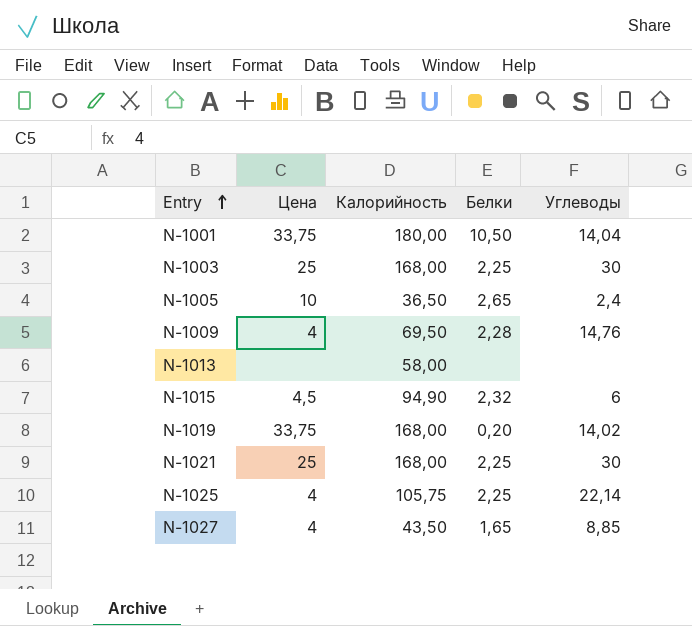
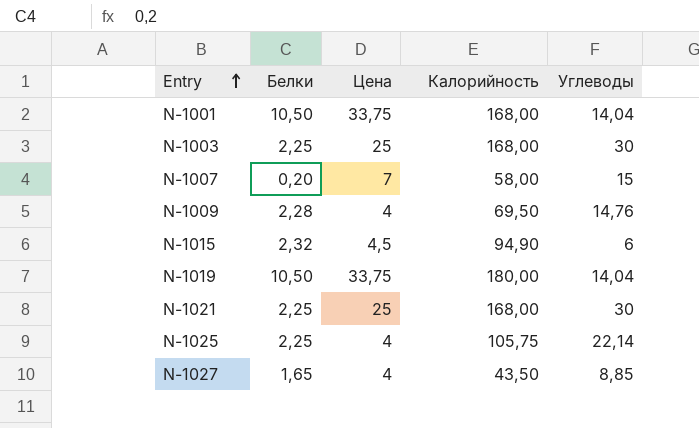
column Белки | position: 4 -> 2
row N-1005: 10 | 36,50 | 2,65 | 2,4 -> none
row N-1013: none | 58,00 | none | none -> none
N-1001 | Калорийность: 180,00 -> 168,00
row N-1007: none -> 0,20 | 7 | 58,00 | 15
N-1019 | Белки: 0,20 -> 10,50
N-1019 | Калорийность: 168,00 -> 180,00
N-1019 | Углеводы: 14,02 -> 14,04

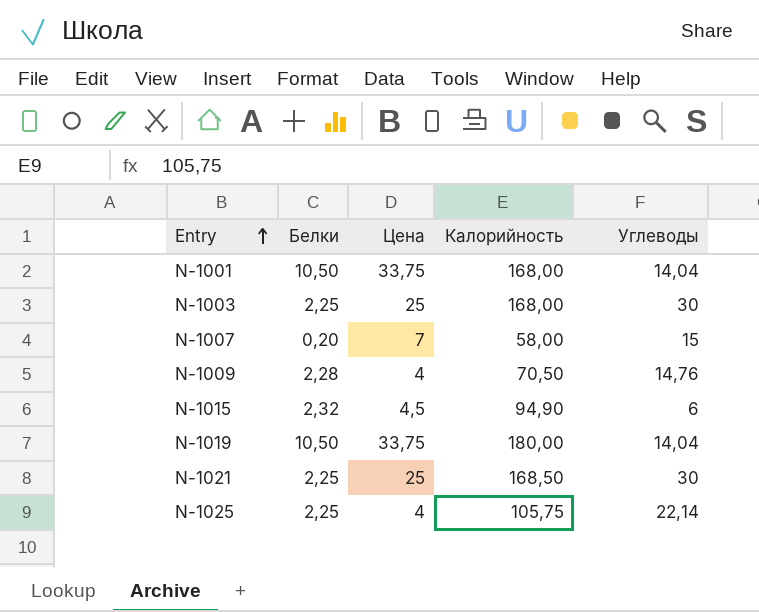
row N-1027: 1,65 | 4 | 43,50 | 8,85 -> none
N-1009 | Калорийность: 69,50 -> 70,50
N-1021 | Калорийность: 168,00 -> 168,50

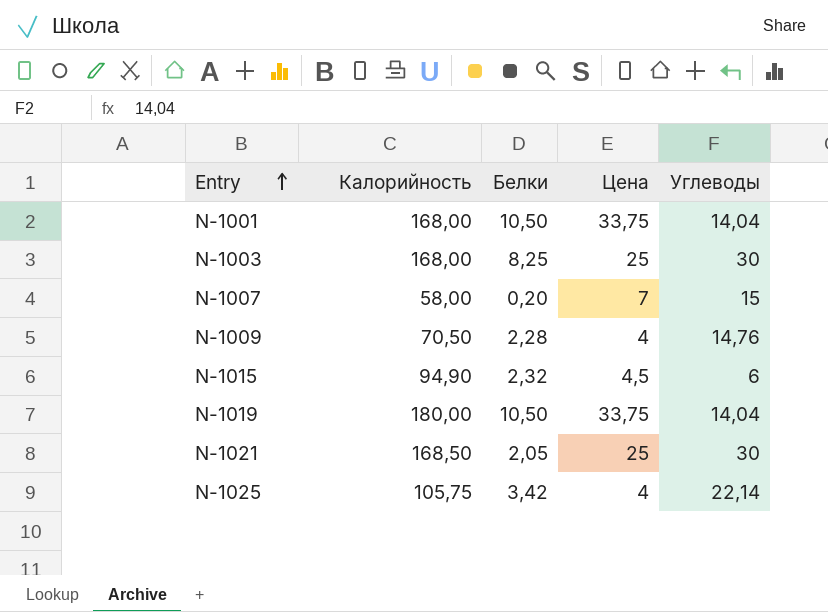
column Калорийность | position: 4 -> 2
N-1003 | Белки: 2,25 -> 8,25
N-1021 | Белки: 2,25 -> 2,05
N-1025 | Белки: 2,25 -> 3,42

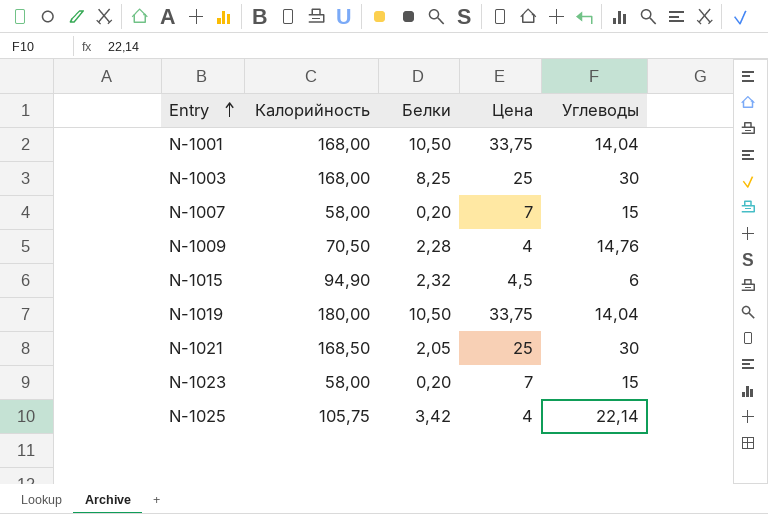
row N-1023: none -> 58,00 | 0,20 | 7 | 15

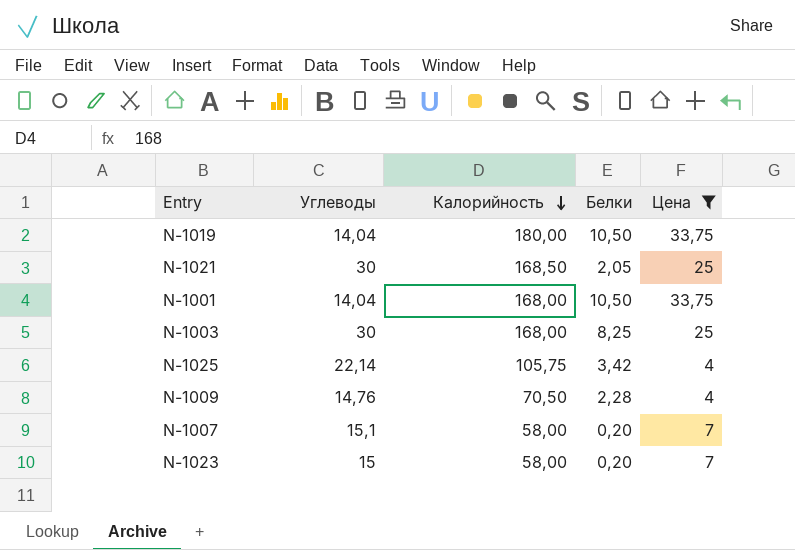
filter: none -> Цена != 4,5
row order: Entry ascending -> Калорийность descending
column Углеводы | position: 5 -> 2
N-1007 | Углеводы: 15 -> 15,1

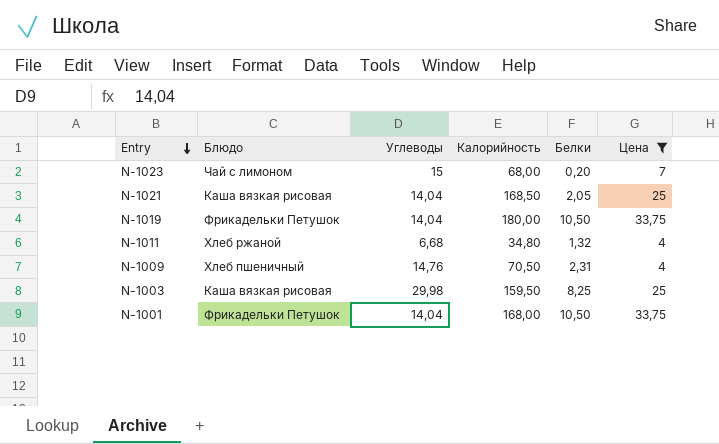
row order: Калорийность descending -> Entry descending
column Блюдо | position: none -> 2
row N-1025: 22,14 | 105,75 | 3,42 | 4 -> none
row N-1007: 15,1 | 58,00 | 0,20 | 7 -> none
N-1023 | Калорийность: 58,00 -> 68,00
N-1021 | Углеводы: 30 -> 14,04
row N-1011: none -> Хлеб ржаной | 6,68 | 34,80 | 1,32 | 4
N-1009 | Белки: 2,28 -> 2,31
N-1003 | Углеводы: 30 -> 29,98
N-1003 | Калорийность: 168,00 -> 159,50

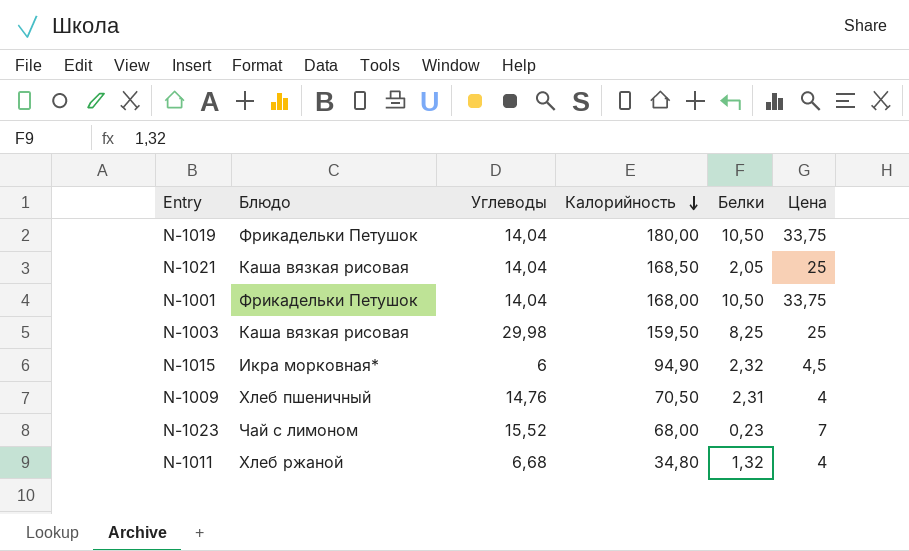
filter: Цена != 4,5 -> none
row order: Entry descending -> Калорийность descending
N-1023 | Углеводы: 15 -> 15,52
N-1023 | Белки: 0,20 -> 0,23

